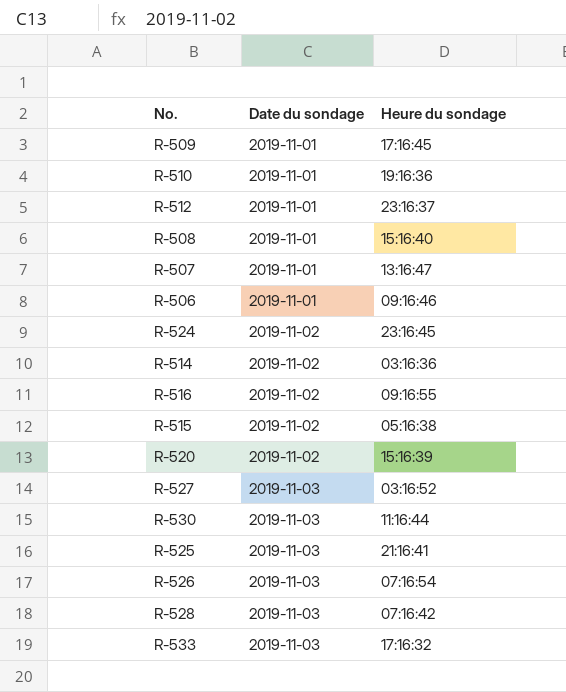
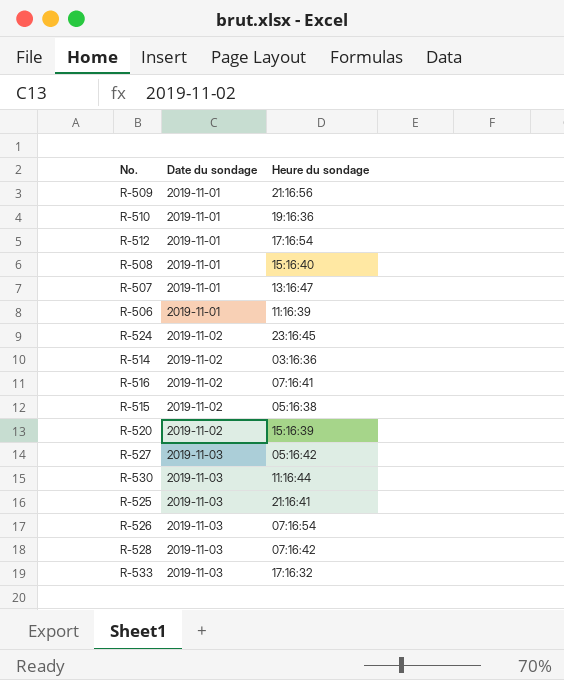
R-509 | Heure du sondage: 17:16:45 -> 21:16:56
R-512 | Heure du sondage: 23:16:37 -> 17:16:54
R-506 | Heure du sondage: 09:16:46 -> 11:16:39
R-516 | Heure du sondage: 09:16:55 -> 07:16:41
R-527 | Heure du sondage: 03:16:52 -> 05:16:42

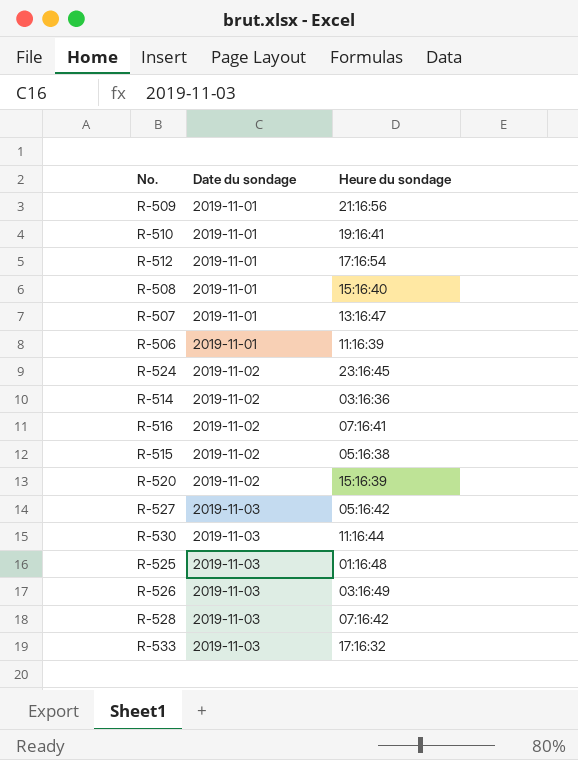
R-510 | Heure du sondage: 19:16:36 -> 19:16:41
R-525 | Heure du sondage: 21:16:41 -> 01:16:48
R-526 | Heure du sondage: 07:16:54 -> 03:16:49

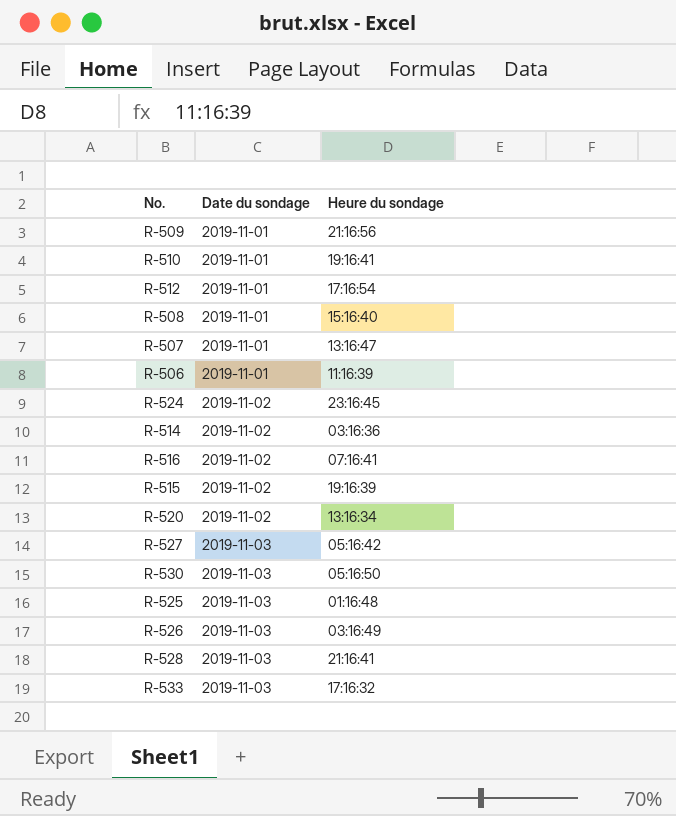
R-515 | Heure du sondage: 05:16:38 -> 19:16:39
R-520 | Heure du sondage: 15:16:39 -> 13:16:34
R-530 | Heure du sondage: 11:16:44 -> 05:16:50
R-528 | Heure du sondage: 07:16:42 -> 21:16:41

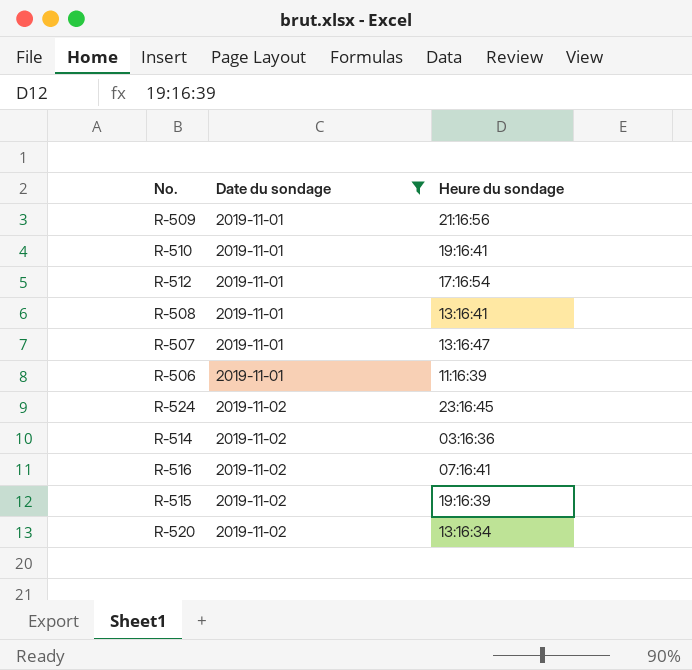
filter: none -> Date du sondage != 2019-11-03
R-508 | Heure du sondage: 15:16:40 -> 13:16:41

